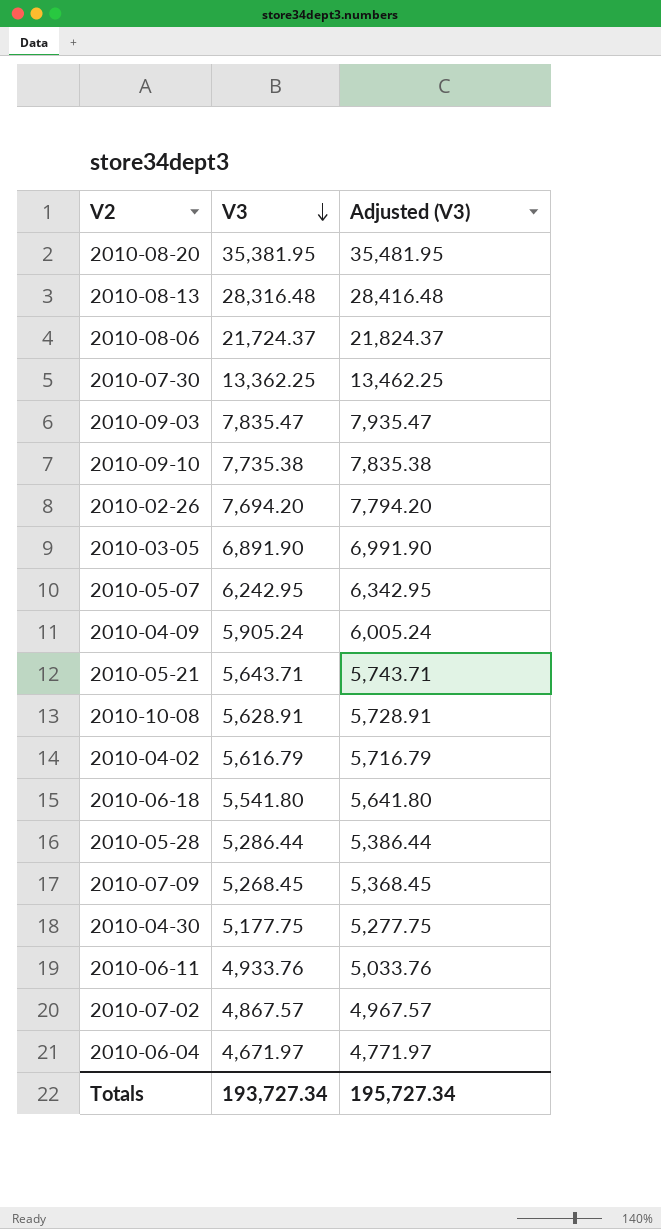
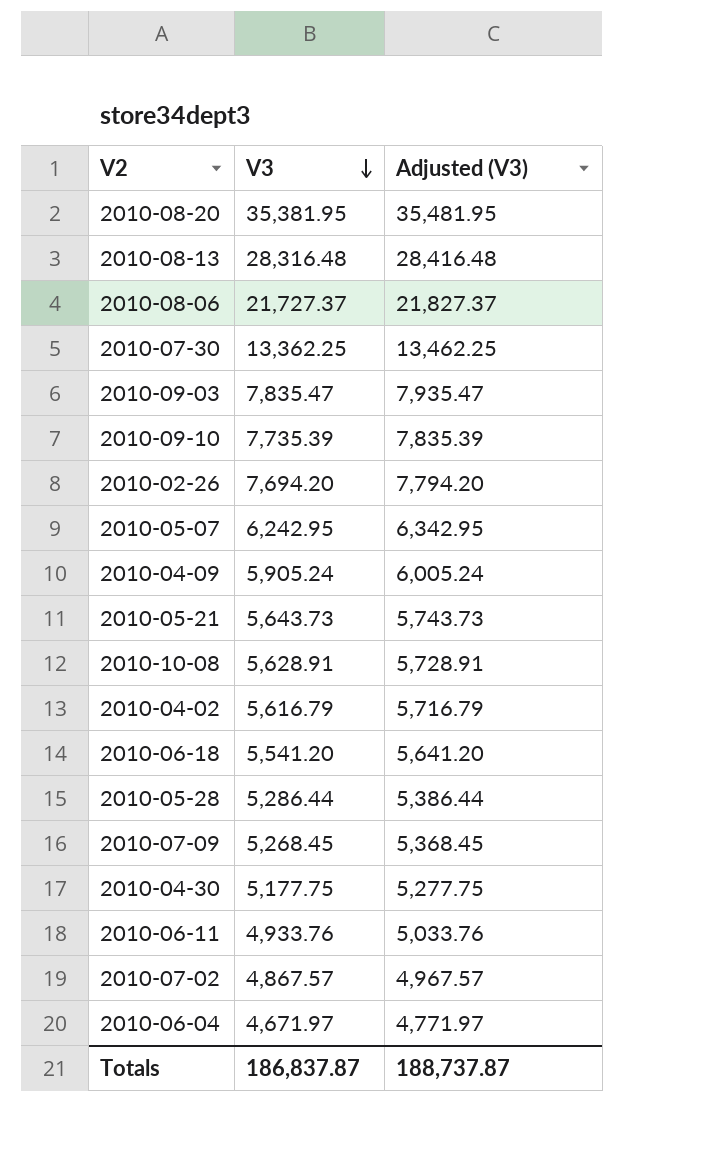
row 2010-03-05: 6,891.90 | 6,991.90 -> none
2010-08-06 | V3: 21,724.37 -> 21,727.37
2010-08-06 | Adjusted (V3): 21,824.37 -> 21,827.37
2010-09-10 | V3: 7,735.38 -> 7,735.39
2010-09-10 | Adjusted (V3): 7,835.38 -> 7,835.39
2010-05-21 | V3: 5,643.71 -> 5,643.73
2010-05-21 | Adjusted (V3): 5,743.71 -> 5,743.73
2010-06-18 | V3: 5,541.80 -> 5,541.20
2010-06-18 | Adjusted (V3): 5,641.80 -> 5,641.20
Totals | V3: 193,727.34 -> 186,837.87
Totals | Adjusted (V3): 195,727.34 -> 188,737.87

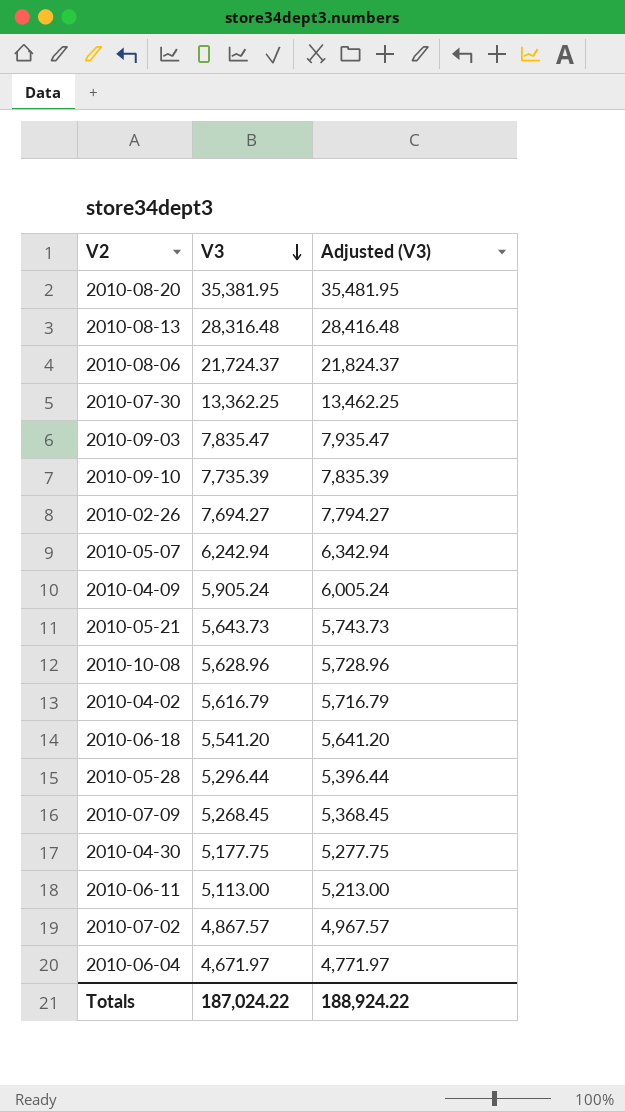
2010-08-06 | V3: 21,727.37 -> 21,724.37
2010-08-06 | Adjusted (V3): 21,827.37 -> 21,824.37
2010-02-26 | V3: 7,694.20 -> 7,694.27
2010-02-26 | Adjusted (V3): 7,794.20 -> 7,794.27
2010-05-07 | V3: 6,242.95 -> 6,242.94
2010-05-07 | Adjusted (V3): 6,342.95 -> 6,342.94
2010-10-08 | V3: 5,628.91 -> 5,628.96
2010-10-08 | Adjusted (V3): 5,728.91 -> 5,728.96
2010-05-28 | V3: 5,286.44 -> 5,296.44
2010-05-28 | Adjusted (V3): 5,386.44 -> 5,396.44
2010-06-11 | V3: 4,933.76 -> 5,113.00
2010-06-11 | Adjusted (V3): 5,033.76 -> 5,213.00
Totals | V3: 186,837.87 -> 187,024.22
Totals | Adjusted (V3): 188,737.87 -> 188,924.22

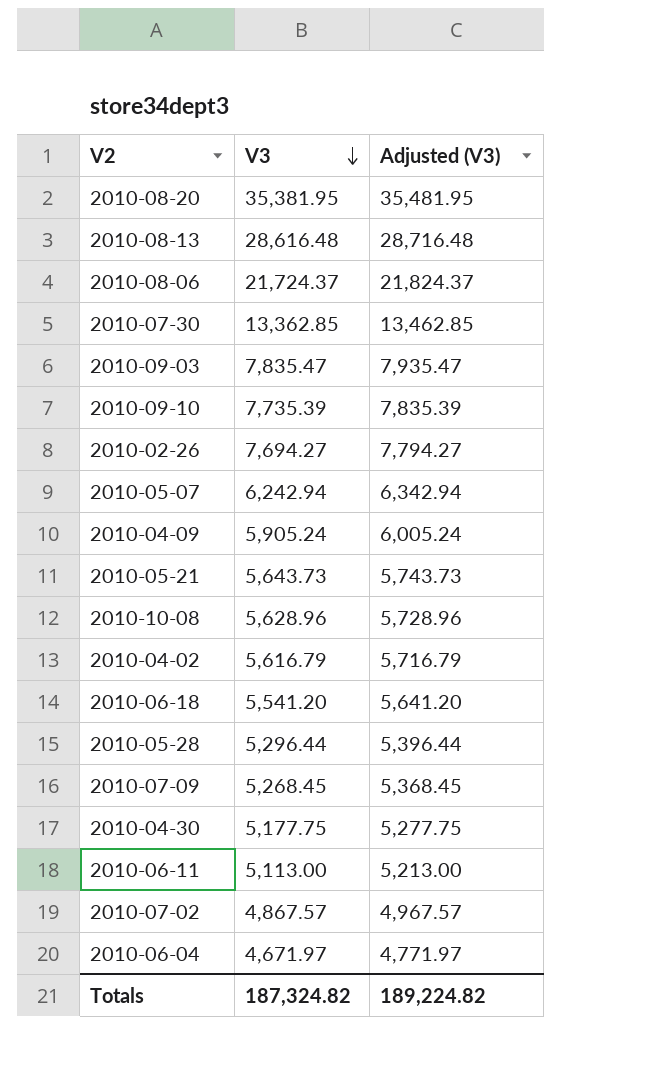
2010-08-13 | V3: 28,316.48 -> 28,616.48
2010-08-13 | Adjusted (V3): 28,416.48 -> 28,716.48
2010-07-30 | V3: 13,362.25 -> 13,362.85
2010-07-30 | Adjusted (V3): 13,462.25 -> 13,462.85
Totals | V3: 187,024.22 -> 187,324.82
Totals | Adjusted (V3): 188,924.22 -> 189,224.82

